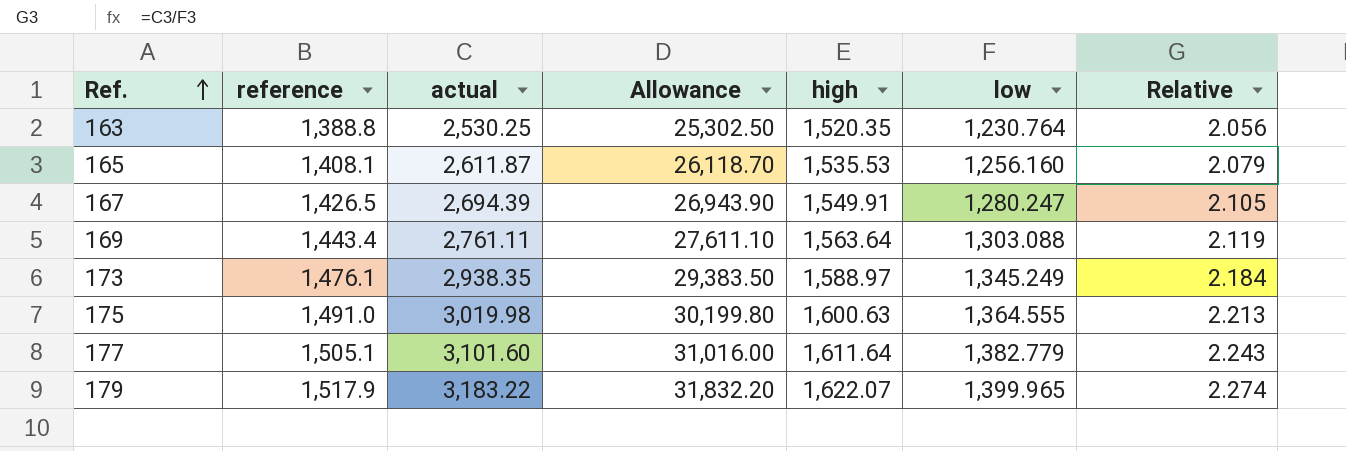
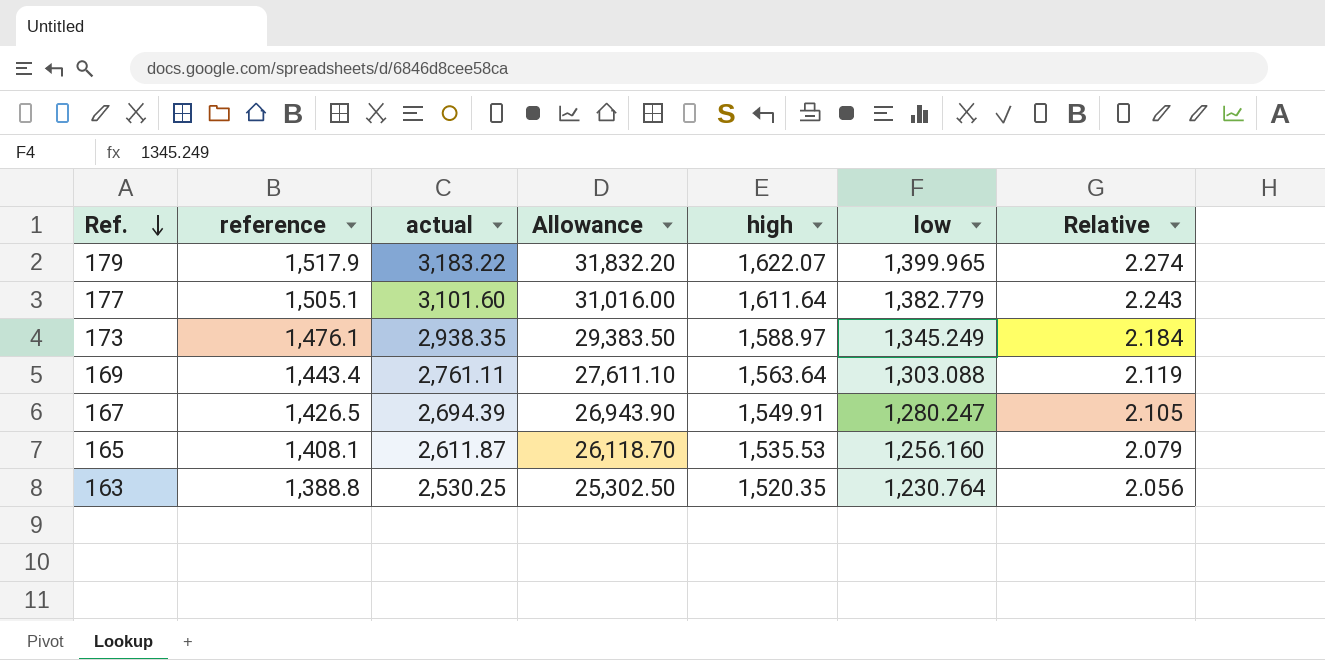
row order: Ref. ascending -> Ref. descending
row 175: 1,491.0 | 3,019.98 | 30,199.80 | 1,600.63 | 1,364.555 | 2.213 -> none

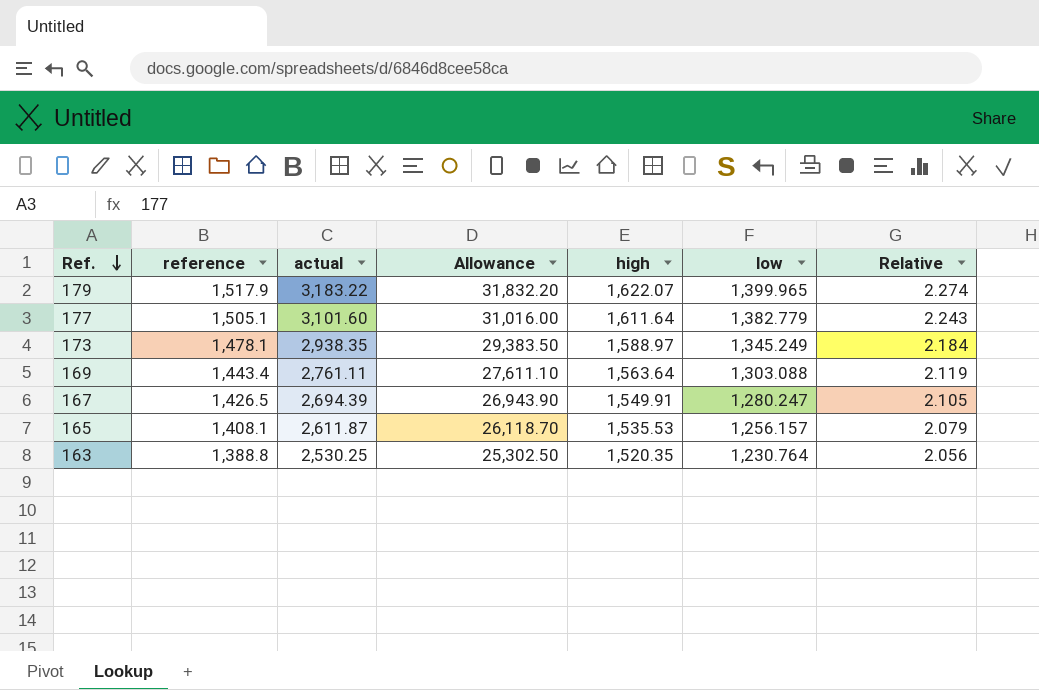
173 | reference: 1,476.1 -> 1,478.1
165 | low: 1,256.160 -> 1,256.157

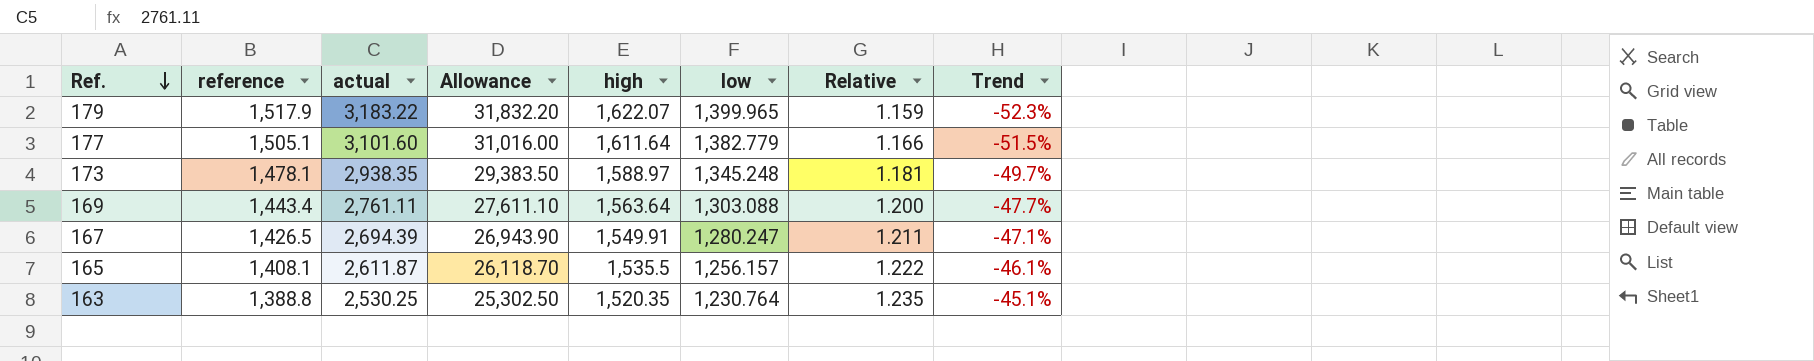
column Relative | formula: [actual] / [low] -> [high] / [low]
column Trend | formula: none -> ([reference] - [actual]) / [actual]
173 | low: 1,345.249 -> 1,345.248
165 | high: 1,535.53 -> 1,535.5

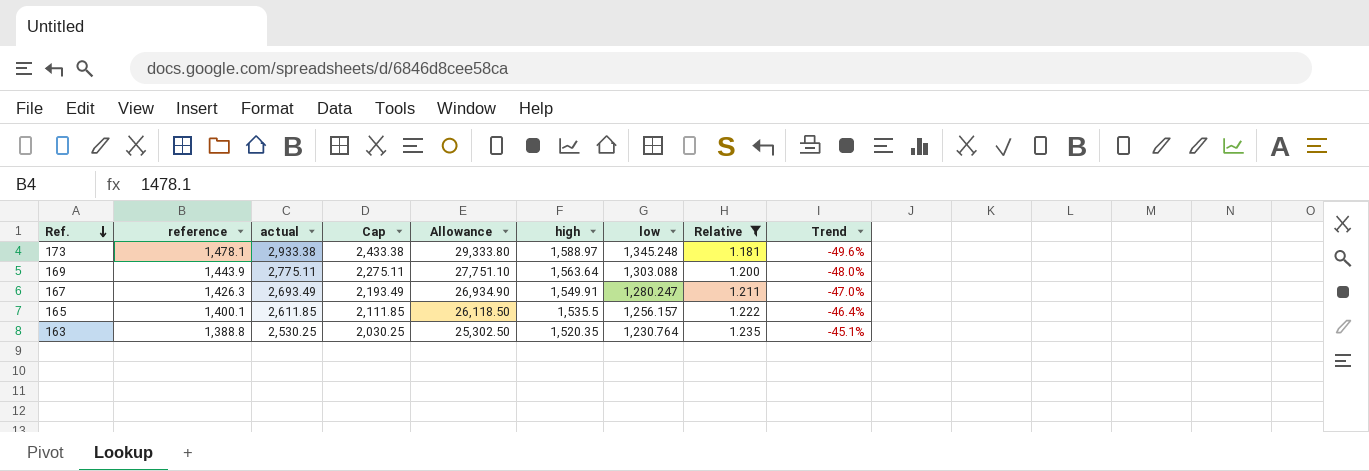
filter: none -> Relative >= 1.181
column Cap | formula: none -> [actual] - 500
173 | actual: 2,938.35 -> 2,933.38
173 | Allowance: 29,383.50 -> 29,333.80
173 | Trend: -49.7% -> -49.6%
169 | reference: 1,443.4 -> 1,443.9
169 | actual: 2,761.11 -> 2,775.11
169 | Allowance: 27,611.10 -> 27,751.10
169 | Trend: -47.7% -> -48.0%
167 | reference: 1,426.5 -> 1,426.3
167 | actual: 2,694.39 -> 2,693.49
167 | Allowance: 26,943.90 -> 26,934.90
167 | Trend: -47.1% -> -47.0%
165 | reference: 1,408.1 -> 1,400.1
165 | actual: 2,611.87 -> 2,611.85
165 | Allowance: 26,118.70 -> 26,118.50
165 | Trend: -46.1% -> -46.4%

